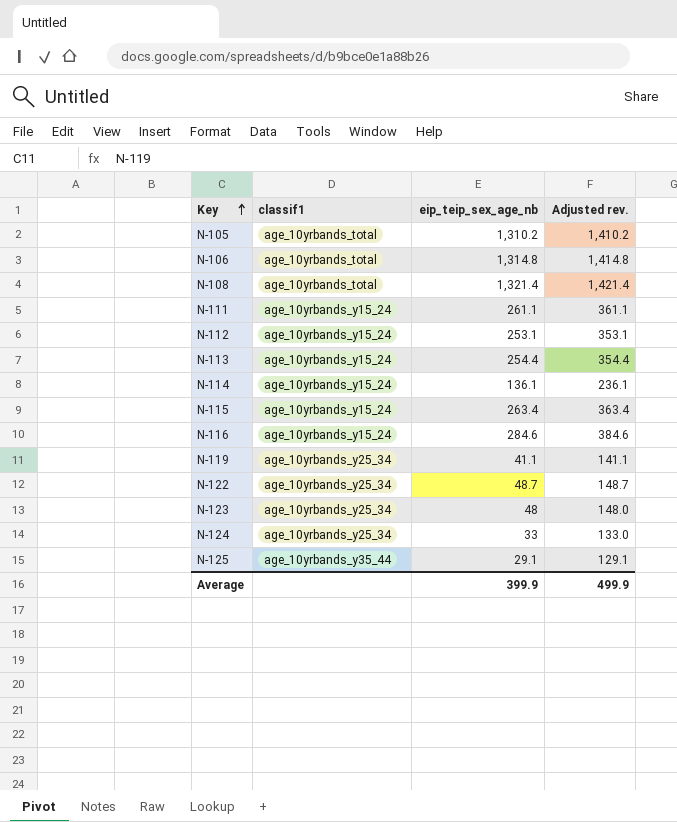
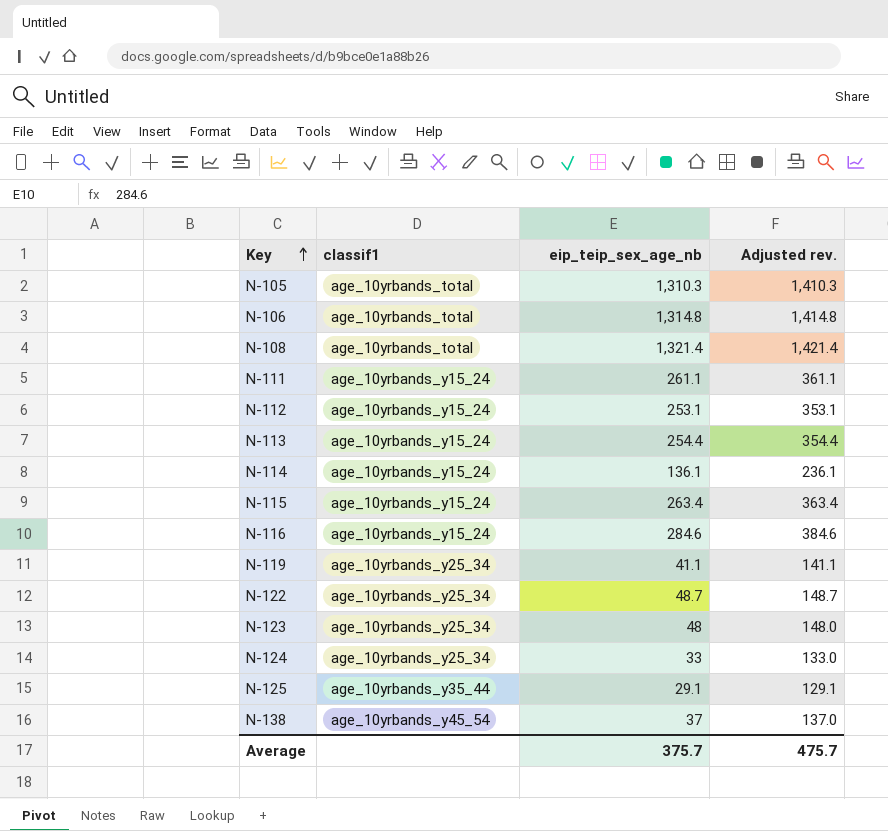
N-105 | eip_teip_sex_age_nb: 1,310.2 -> 1,310.3
N-105 | Adjusted rev.: 1,410.2 -> 1,410.3
row N-138: none -> age_10yrbands_y45_54 | 37 | 137.0
Average | eip_teip_sex_age_nb: 399.9 -> 375.7
Average | Adjusted rev.: 499.9 -> 475.7

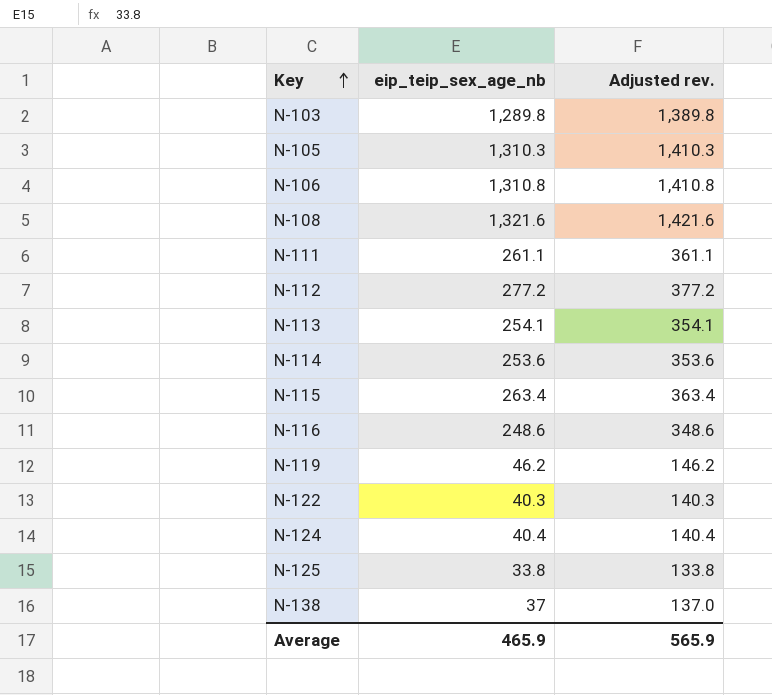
column classif1 | position: 2 -> none
row N-123: age_10yrbands_y25_34 | 48 | 148.0 -> none
row N-103: none -> 1,289.8 | 1,389.8
N-106 | eip_teip_sex_age_nb: 1,314.8 -> 1,310.8
N-106 | Adjusted rev.: 1,414.8 -> 1,410.8
N-108 | eip_teip_sex_age_nb: 1,321.4 -> 1,321.6
N-108 | Adjusted rev.: 1,421.4 -> 1,421.6
N-112 | eip_teip_sex_age_nb: 253.1 -> 277.2
N-112 | Adjusted rev.: 353.1 -> 377.2
N-113 | eip_teip_sex_age_nb: 254.4 -> 254.1
N-113 | Adjusted rev.: 354.4 -> 354.1
N-114 | eip_teip_sex_age_nb: 136.1 -> 253.6
N-114 | Adjusted rev.: 236.1 -> 353.6
N-116 | eip_teip_sex_age_nb: 284.6 -> 248.6
N-116 | Adjusted rev.: 384.6 -> 348.6
N-119 | eip_teip_sex_age_nb: 41.1 -> 46.2
N-119 | Adjusted rev.: 141.1 -> 146.2
N-122 | eip_teip_sex_age_nb: 48.7 -> 40.3
N-122 | Adjusted rev.: 148.7 -> 140.3
N-124 | eip_teip_sex_age_nb: 33 -> 40.4
N-124 | Adjusted rev.: 133.0 -> 140.4
N-125 | eip_teip_sex_age_nb: 29.1 -> 33.8
N-125 | Adjusted rev.: 129.1 -> 133.8
Average | eip_teip_sex_age_nb: 375.7 -> 465.9
Average | Adjusted rev.: 475.7 -> 565.9

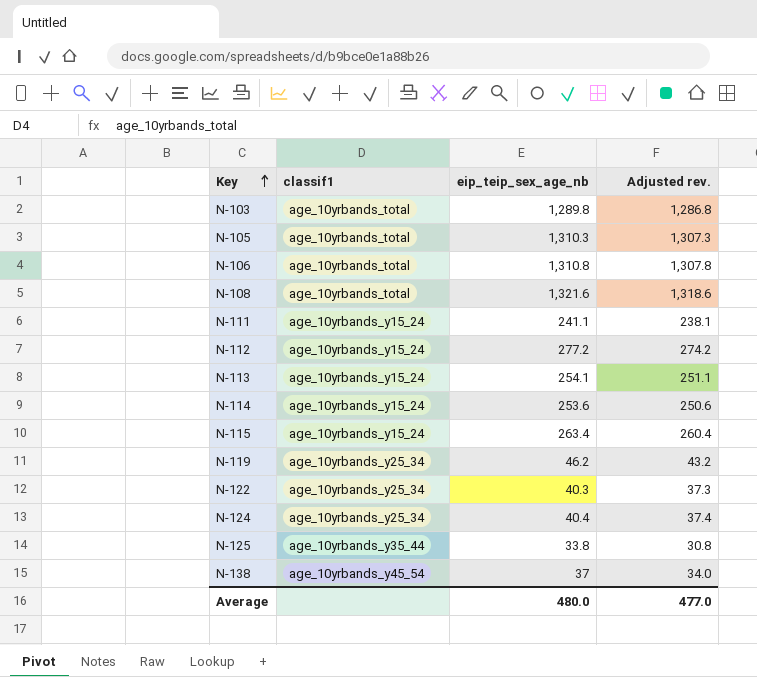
column classif1 | position: none -> 2
column Adjusted rev. | formula: [eip_teip_sex_age_nb] + 100 -> [eip_teip_sex_age_nb] - 3
row N-116: 248.6 | 348.6 -> none
N-111 | eip_teip_sex_age_nb: 261.1 -> 241.1
Average | eip_teip_sex_age_nb: 465.9 -> 480.0
Average | Adjusted rev.: 565.9 -> 477.0

